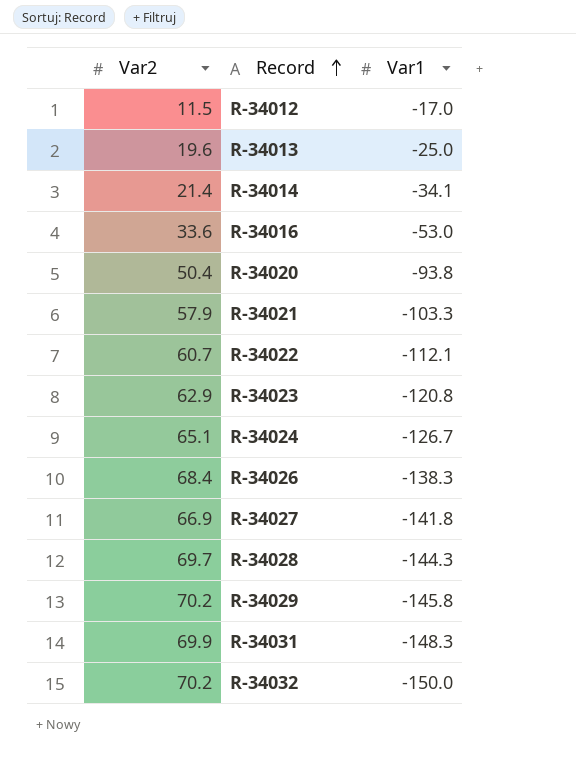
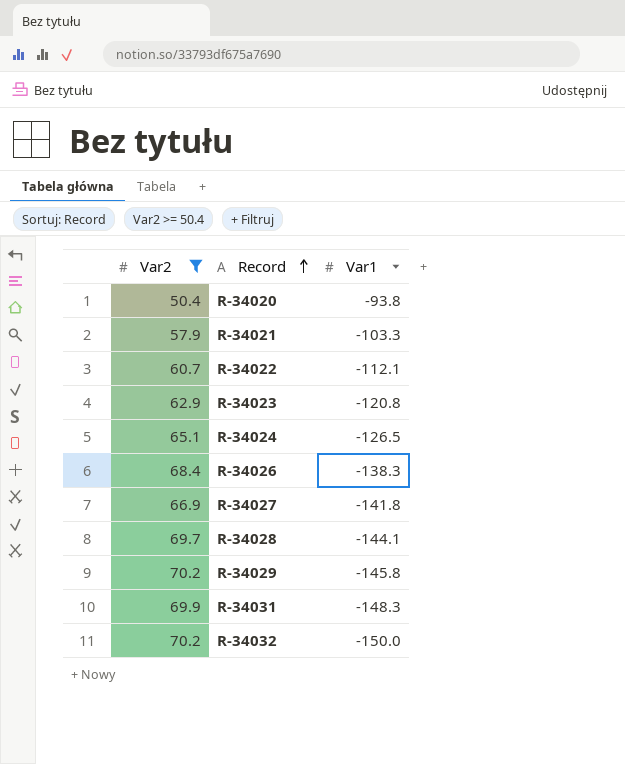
filter: none -> Var2 >= 50.4
R-34024 | Var1: -126.7 -> -126.5
R-34028 | Var1: -144.3 -> -144.1

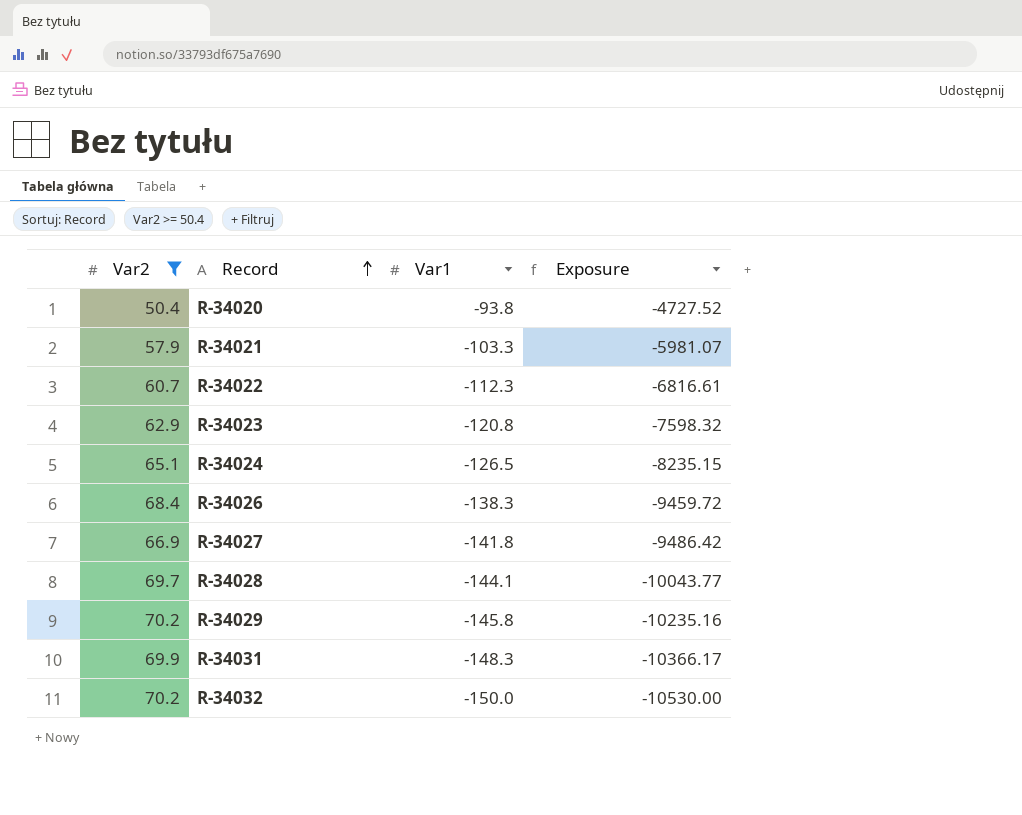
column Exposure | formula: none -> [Var2] * [Var1]
R-34022 | Var1: -112.1 -> -112.3

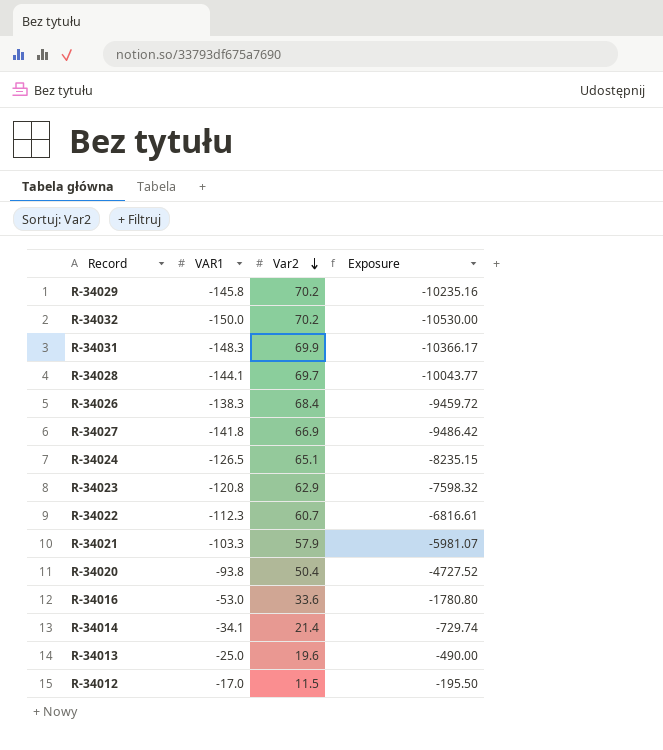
filter: Var2 >= 50.4 -> none
row order: Record ascending -> Var2 descending
column name: Var1 -> VAR1
column Var2 | position: 1 -> 3

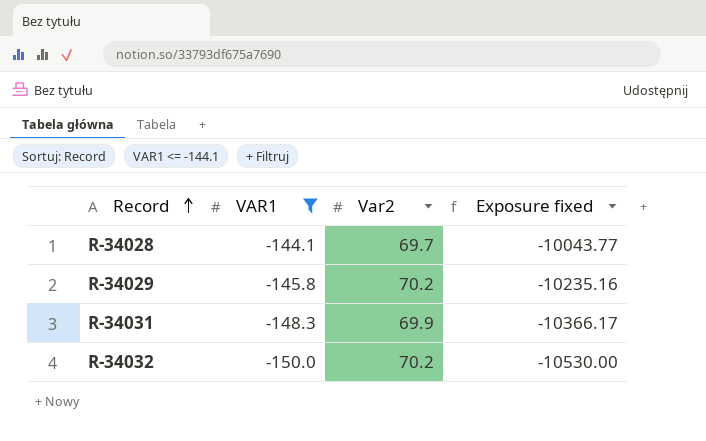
filter: none -> VAR1 <= -144.1
row order: Var2 descending -> Record ascending
column name: Exposure -> Exposure fixed

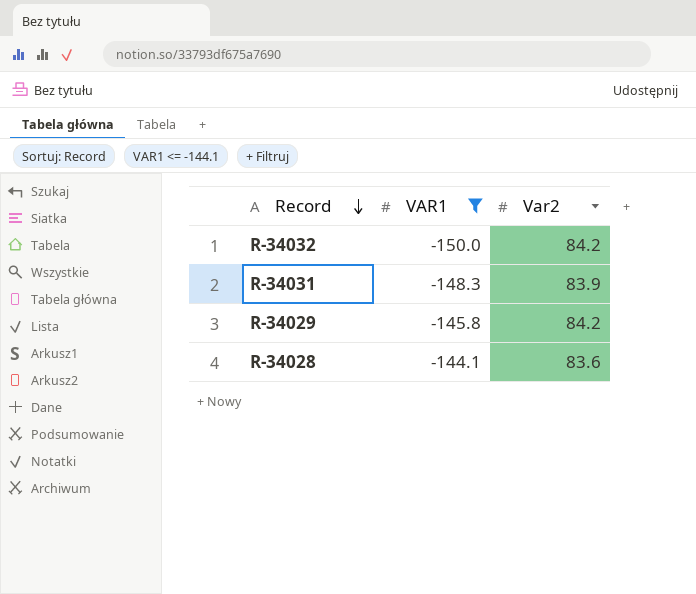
row order: Record ascending -> Record descending
column Exposure fixed | formula: [VAR1] * [Var2] -> none
R-34032 | Var2: 70.2 -> 84.2
R-34031 | Var2: 69.9 -> 83.9
R-34029 | Var2: 70.2 -> 84.2
R-34028 | Var2: 69.7 -> 83.6

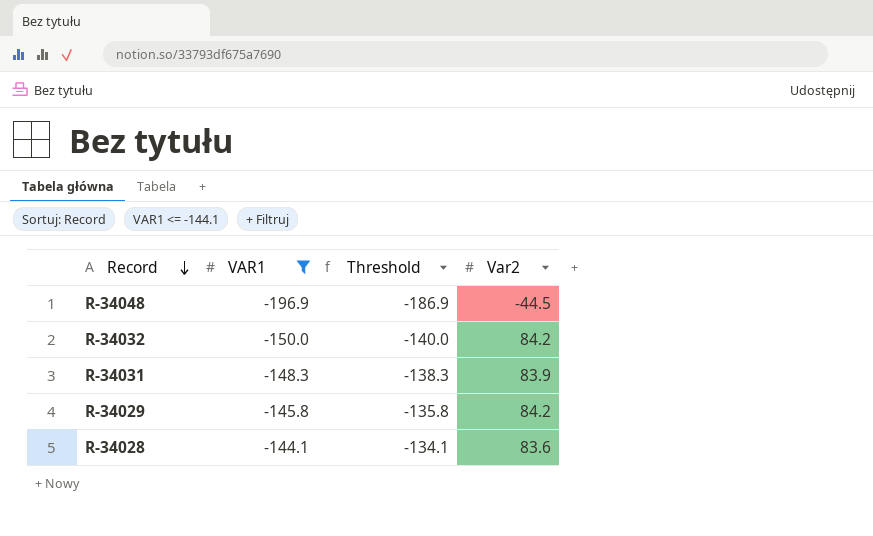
column Threshold | formula: none -> [VAR1] + 10
row R-34048: none -> -196.9 | -186.9 | -44.5

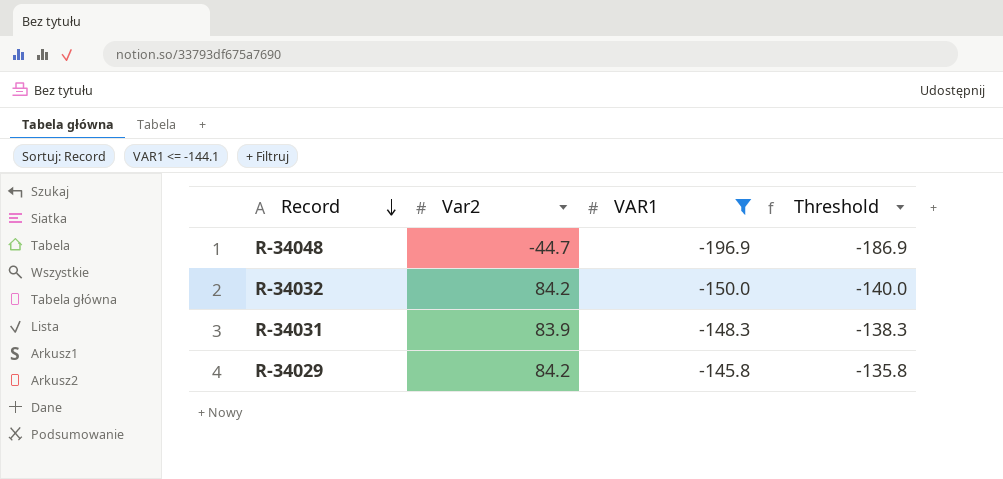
column Var2 | position: 4 -> 2
row R-34028: -144.1 | -134.1 | 83.6 -> none
R-34048 | Var2: -44.5 -> -44.7

